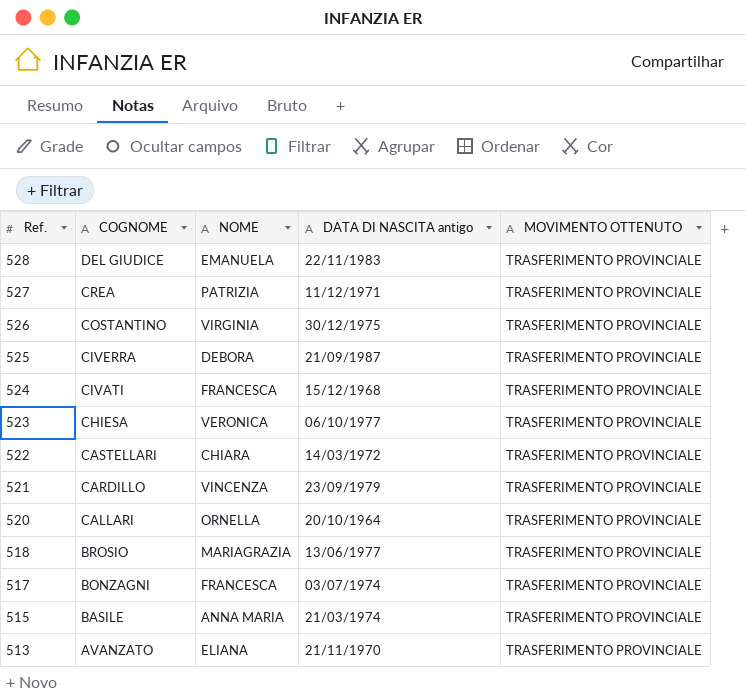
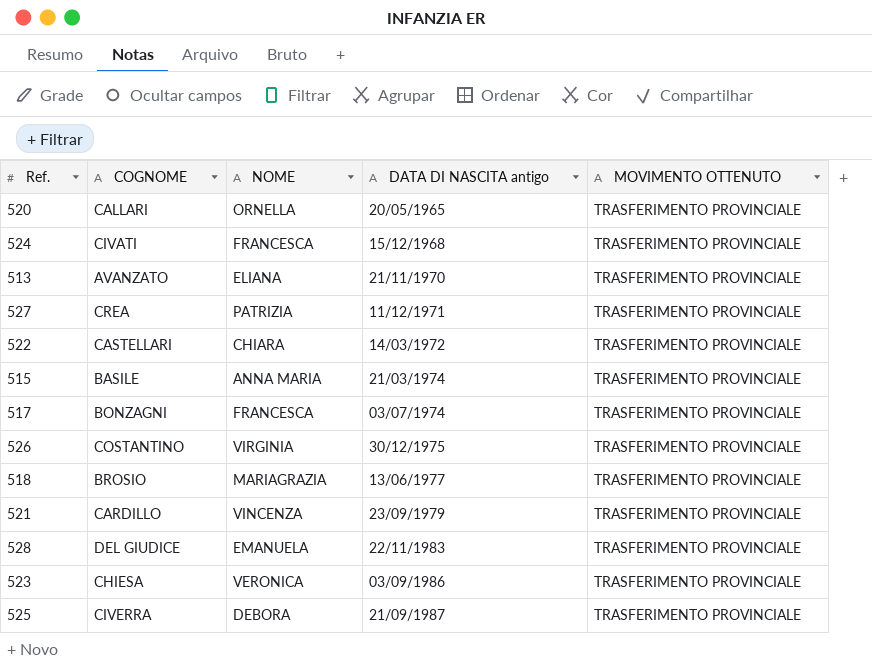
row order: Ref. descending -> DATA DI NASCITA antigo ascending
520 | DATA DI NASCITA antigo: 20/10/1964 -> 20/05/1965
523 | DATA DI NASCITA antigo: 06/10/1977 -> 03/09/1986

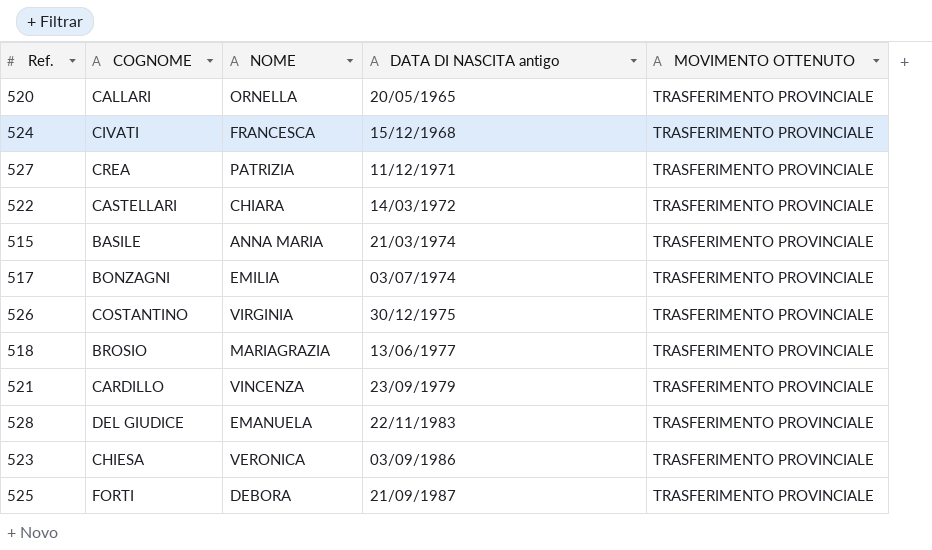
row 513: AVANZATO | ELIANA | 21/11/1970 | TRASFERIMENTO PROVINCIALE -> none
517 | NOME: FRANCESCA -> EMILIA
525 | COGNOME: CIVERRA -> FORTI

